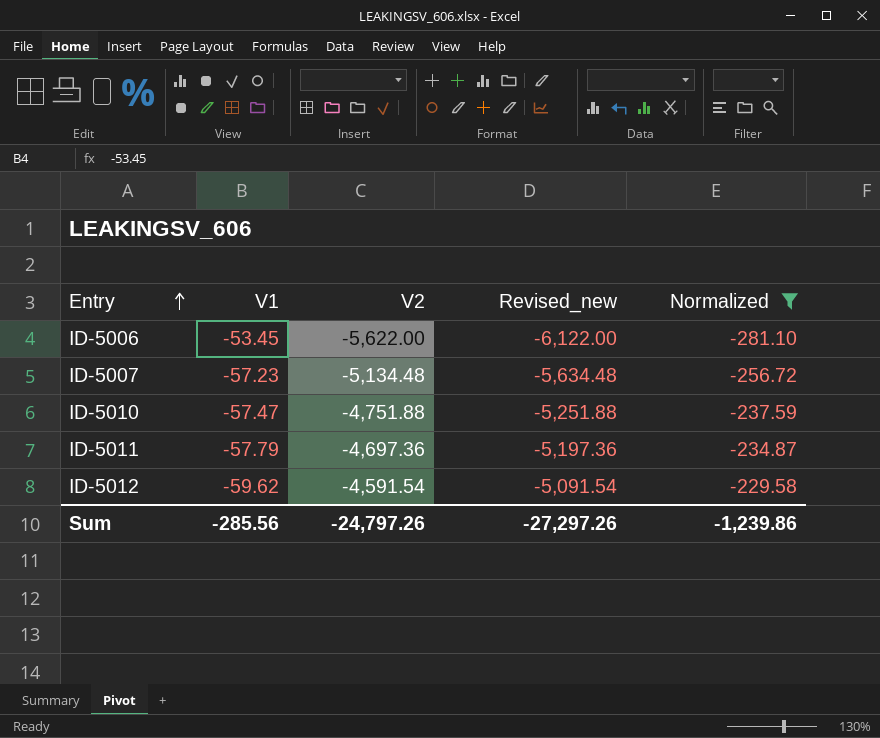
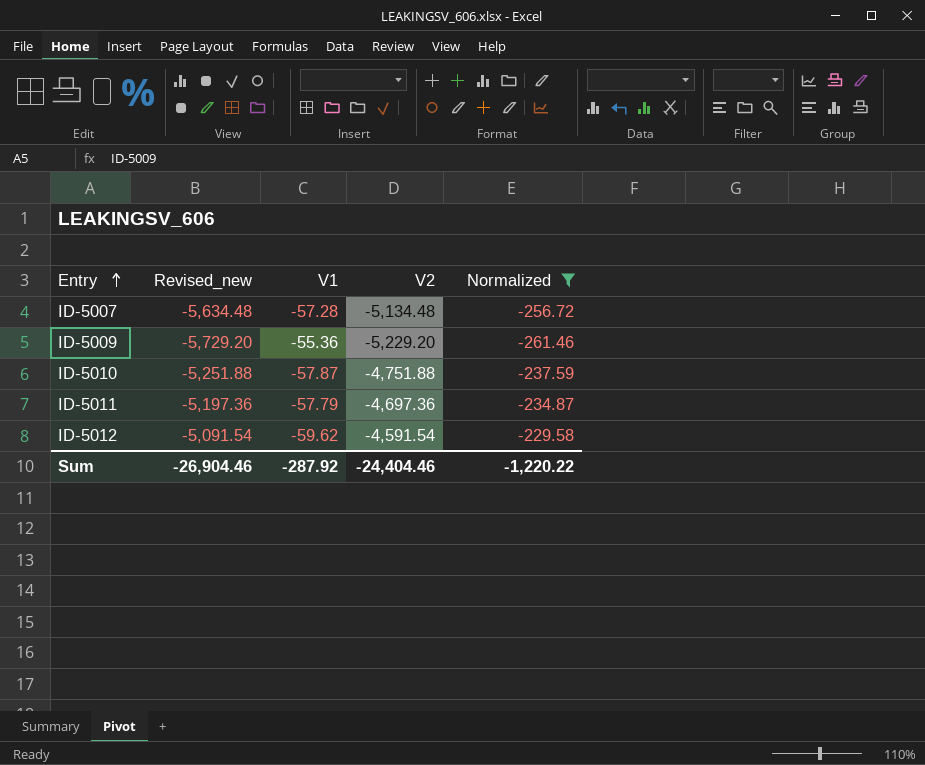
column Revised_new | position: 4 -> 2
row ID-5006: -53.45 | -5,622.00 | -6,122.00 | -281.10 -> none
ID-5007 | V1: -57.23 -> -57.28
row ID-5009: none -> -5,729.20 | -55.36 | -5,229.20 | -261.46
ID-5010 | V1: -57.47 -> -57.87
Sum | Revised_new: -27,297.26 -> -26,904.46
Sum | V1: -285.56 -> -287.92
Sum | V2: -24,797.26 -> -24,404.46
Sum | Normalized: -1,239.86 -> -1,220.22

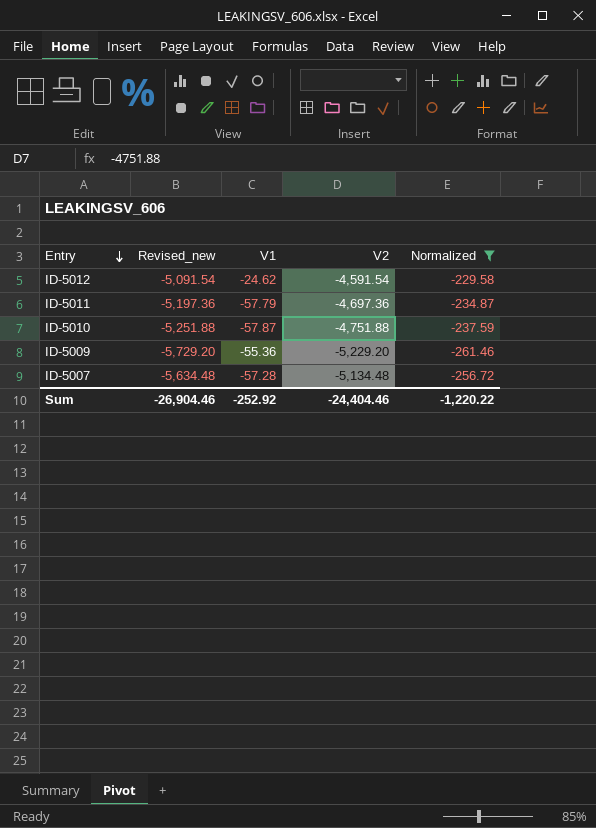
row order: Entry ascending -> Entry descending
ID-5012 | V1: -59.62 -> -24.62
Sum | V1: -287.92 -> -252.92

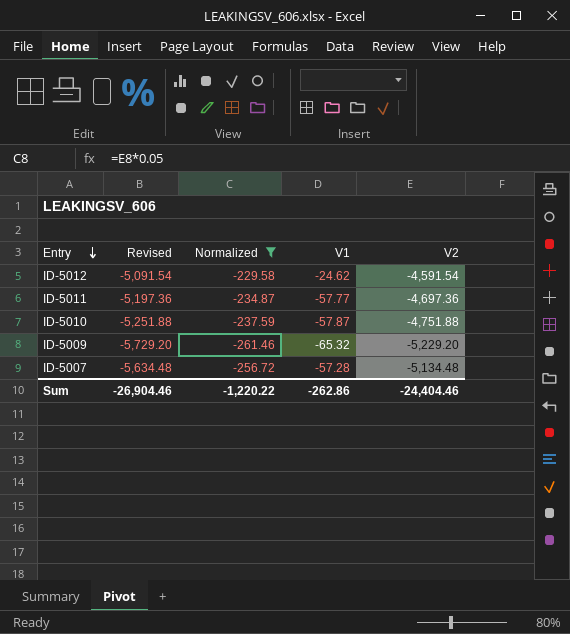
column name: Revised_new -> Revised
column Normalized | position: 5 -> 3
ID-5011 | V1: -57.79 -> -57.77
ID-5009 | V1: -55.36 -> -65.32
Sum | V1: -252.92 -> -262.86

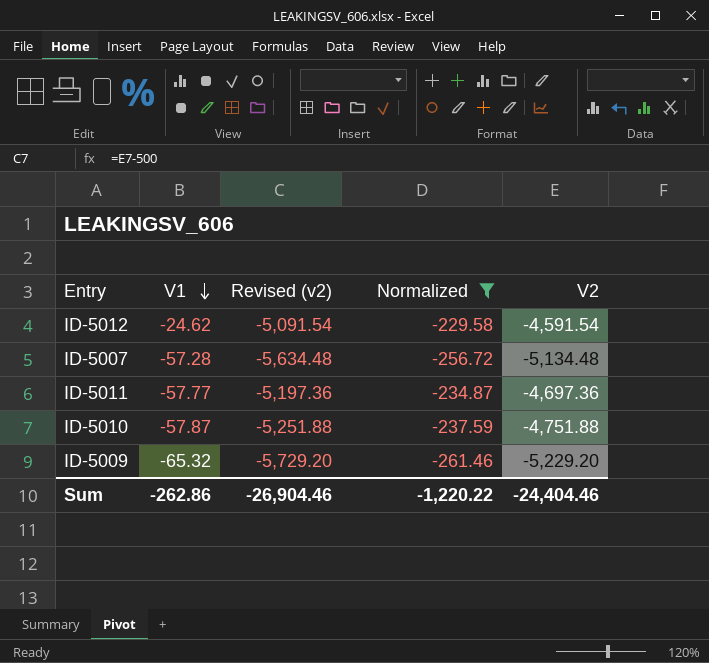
row order: Entry descending -> V1 descending
column V1 | position: 4 -> 2
column name: Revised -> Revised (v2)

